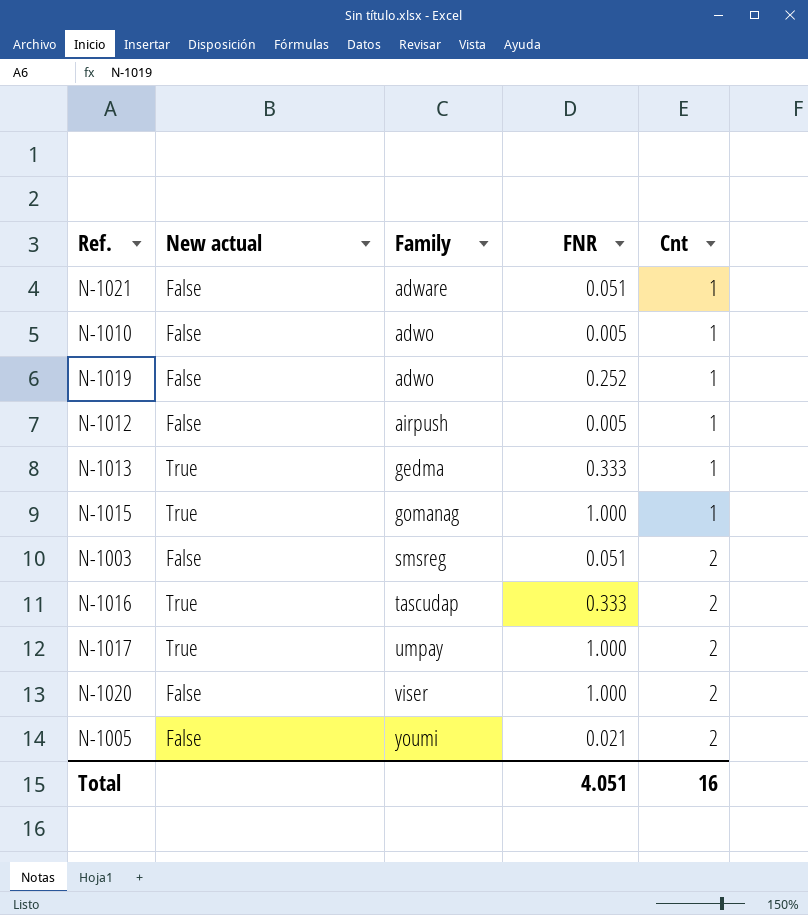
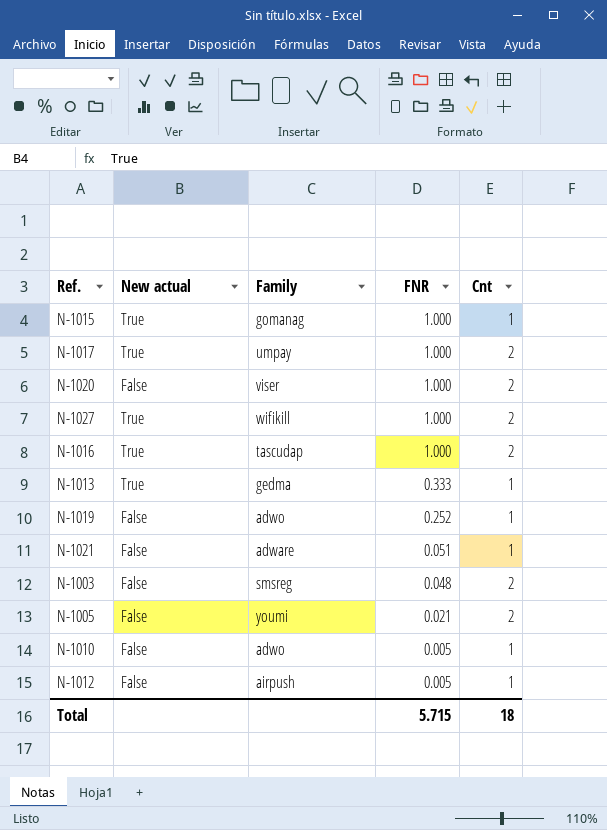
row order: Family ascending -> FNR descending
row N-1027: none -> True | wifikill | 1.000 | 2
N-1016 | FNR: 0.333 -> 1.000
N-1003 | FNR: 0.051 -> 0.048
Total | FNR: 4.051 -> 5.715
Total | Cnt: 16 -> 18

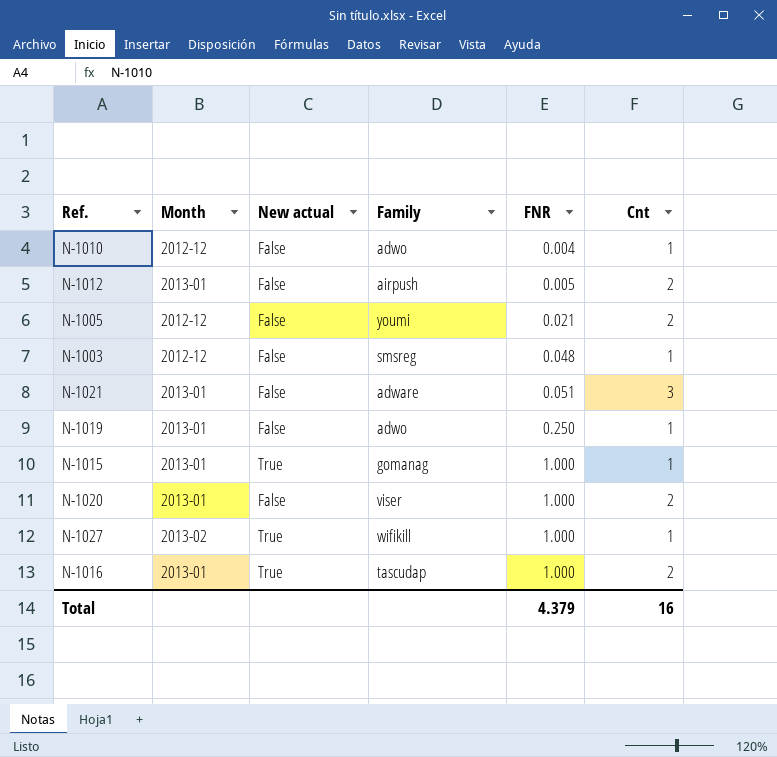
row order: FNR descending -> FNR ascending
column Month | position: none -> 2
row N-1017: True | umpay | 1.000 | 2 -> none
row N-1013: True | gedma | 0.333 | 1 -> none
N-1010 | FNR: 0.005 -> 0.004
N-1012 | Cnt: 1 -> 2
N-1003 | Cnt: 2 -> 1
N-1021 | Cnt: 1 -> 3
N-1019 | FNR: 0.252 -> 0.250
N-1027 | Cnt: 2 -> 1
Total | FNR: 5.715 -> 4.379
Total | Cnt: 18 -> 16

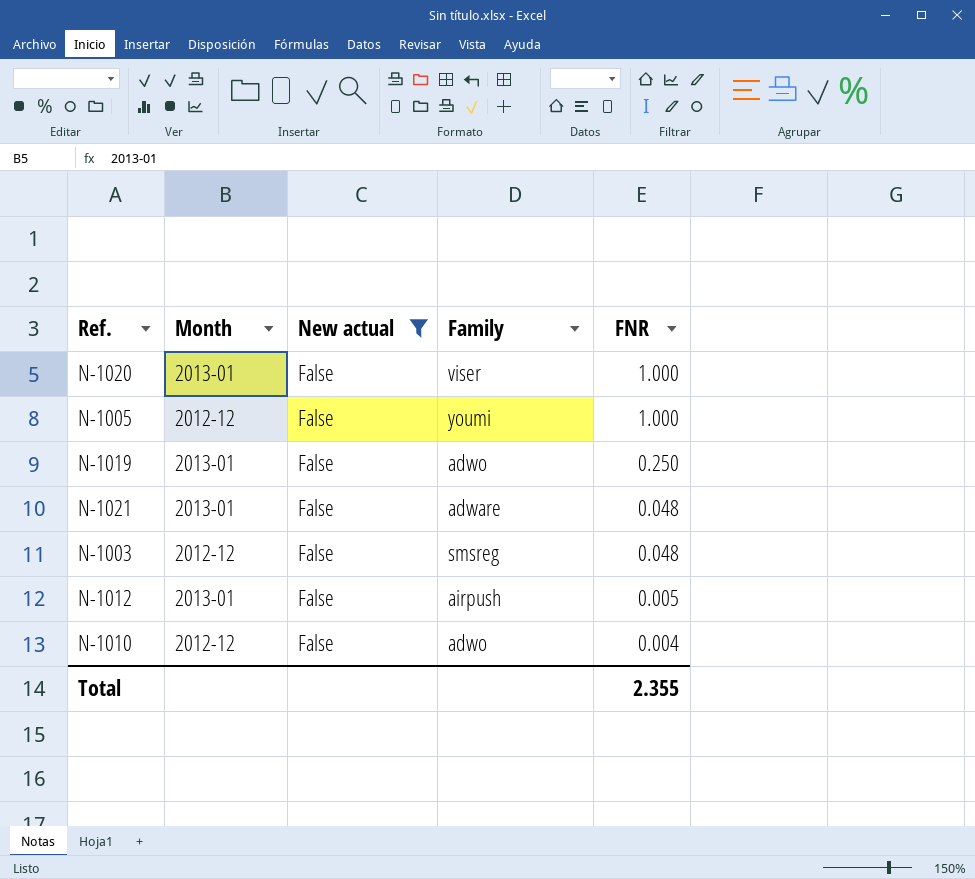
filter: none -> New actual = False
row order: FNR ascending -> FNR descending
column Cnt | position: 6 -> none
N-1005 | FNR: 0.021 -> 1.000
N-1021 | FNR: 0.051 -> 0.048
Total | FNR: 4.379 -> 2.355

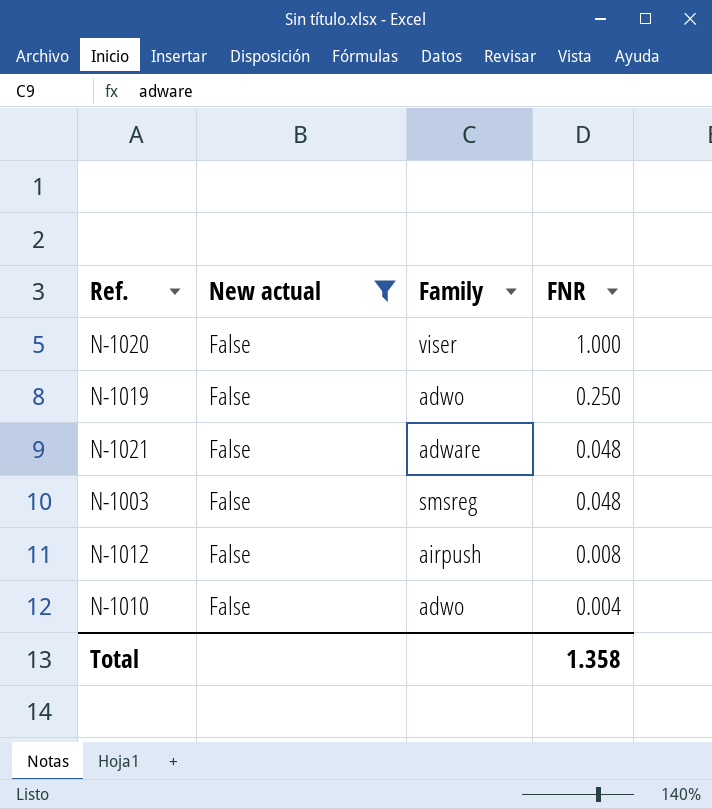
column Month | position: 2 -> none
row N-1005: 2012-12 | False | youmi | 1.000 -> none
N-1012 | FNR: 0.005 -> 0.008
Total | FNR: 2.355 -> 1.358

